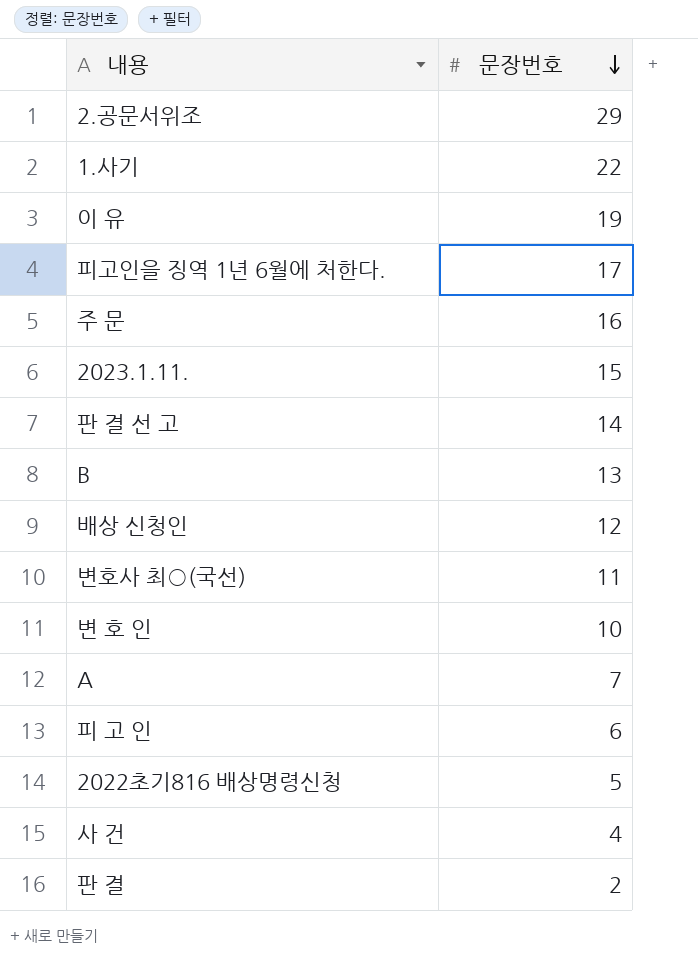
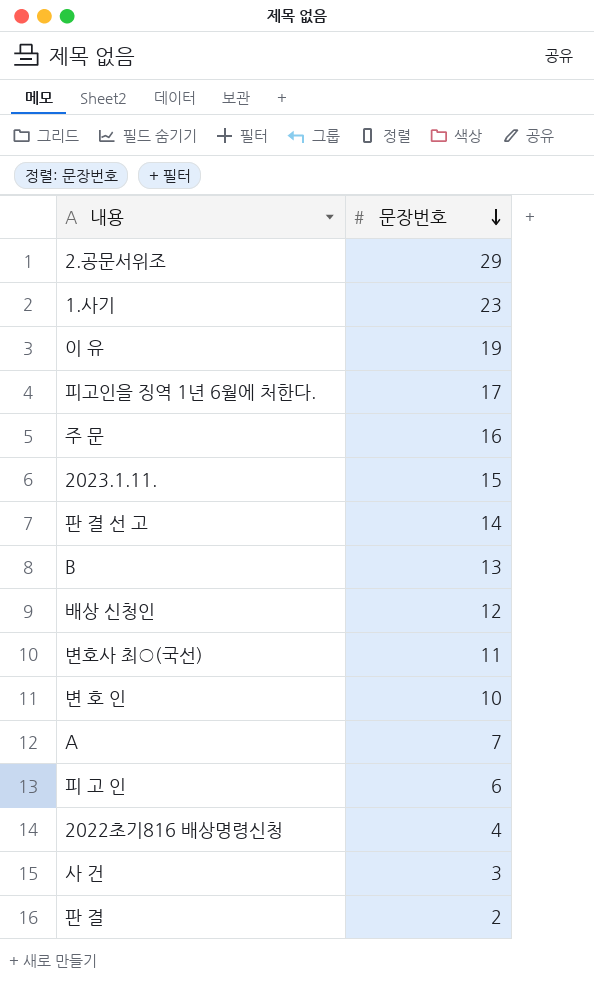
1.사기 | 문장번호: 22 -> 23
2022초기816 배상명령신청 | 문장번호: 5 -> 4
사 건 | 문장번호: 4 -> 3

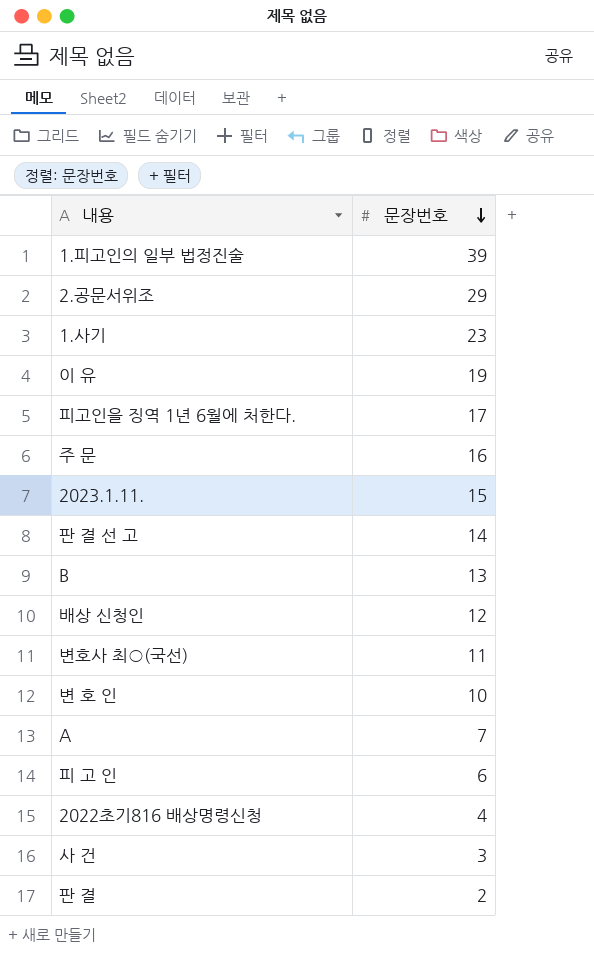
row 1.피고인의 일부 법정진술: none -> 39

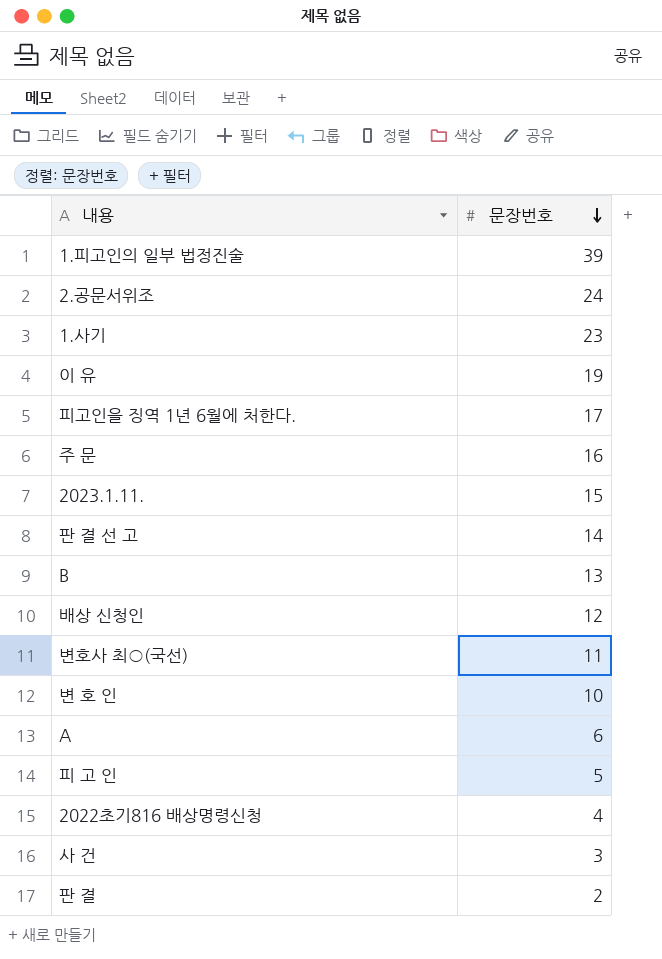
2.공문서위조 | 문장번호: 29 -> 24
A | 문장번호: 7 -> 6
피 고 인 | 문장번호: 6 -> 5

